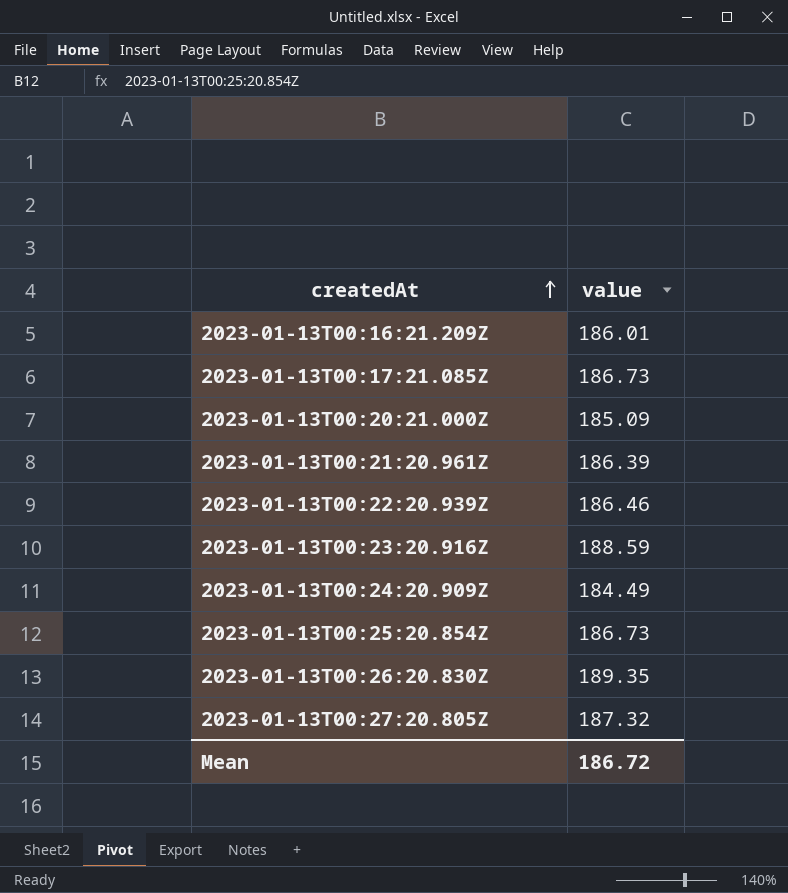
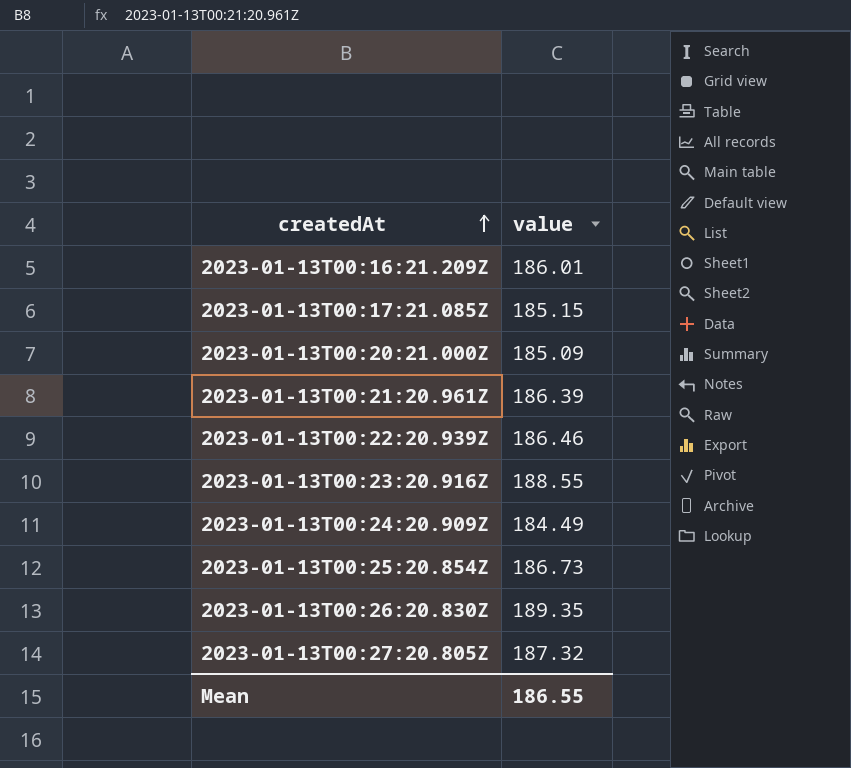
2023-01-13T00:17:21.085Z | value: 186.73 -> 185.15
2023-01-13T00:23:20.916Z | value: 188.59 -> 188.55
Mean | value: 186.72 -> 186.55

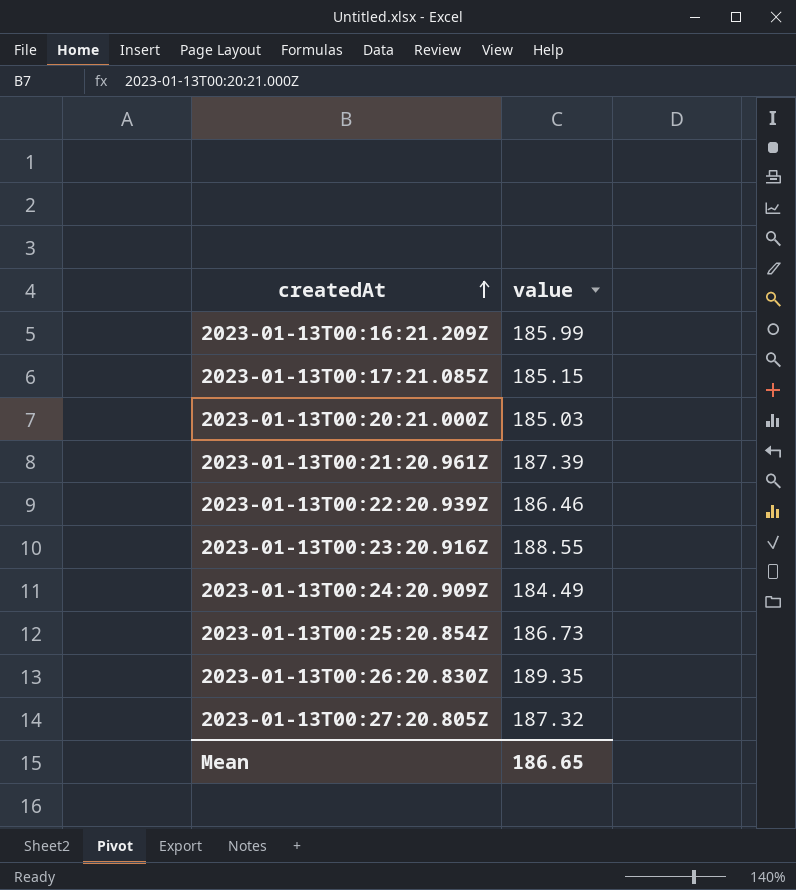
2023-01-13T00:16:21.209Z | value: 186.01 -> 185.99
2023-01-13T00:20:21.000Z | value: 185.09 -> 185.03
2023-01-13T00:21:20.961Z | value: 186.39 -> 187.39
Mean | value: 186.55 -> 186.65

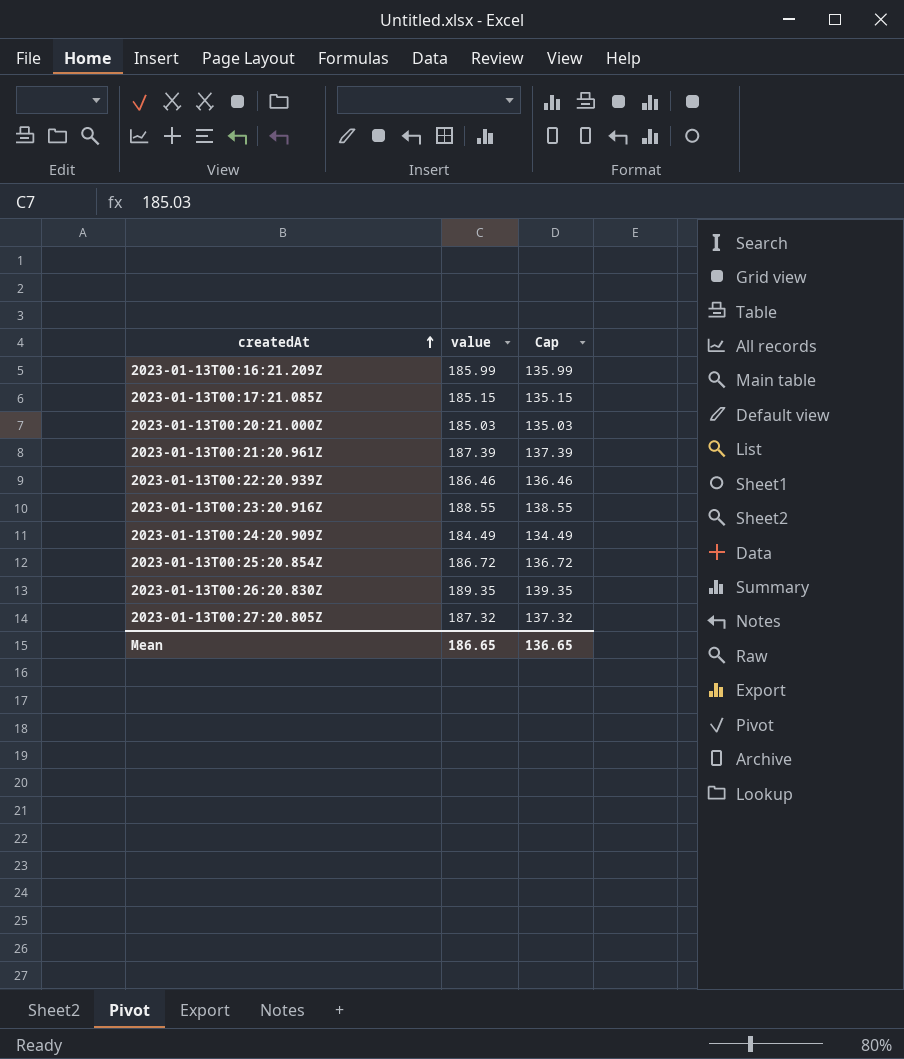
column Cap | formula: none -> [value] - 50
2023-01-13T00:25:20.854Z | value: 186.73 -> 186.72

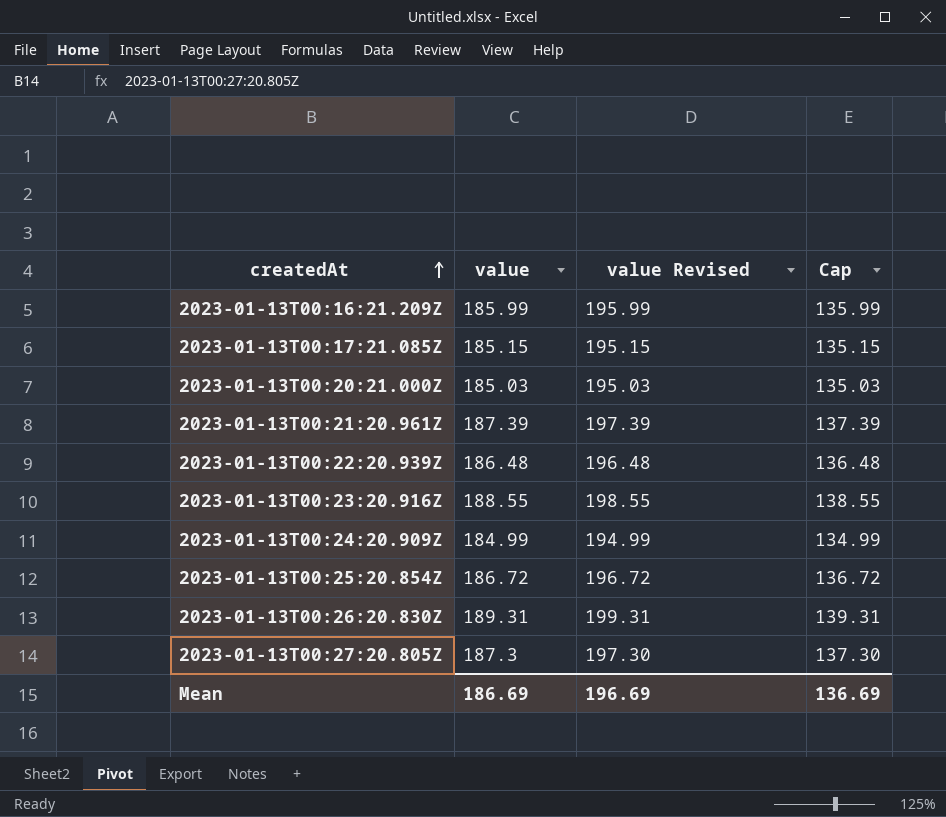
column value Revised | formula: none -> [value] + 10
2023-01-13T00:22:20.939Z | value: 186.46 -> 186.48
2023-01-13T00:22:20.939Z | Cap: 136.46 -> 136.48
2023-01-13T00:24:20.909Z | value: 184.49 -> 184.99
2023-01-13T00:24:20.909Z | Cap: 134.49 -> 134.99
2023-01-13T00:26:20.830Z | value: 189.35 -> 189.31
2023-01-13T00:26:20.830Z | Cap: 139.35 -> 139.31
2023-01-13T00:27:20.805Z | value: 187.32 -> 187.3
2023-01-13T00:27:20.805Z | Cap: 137.32 -> 137.30
Mean | value: 186.65 -> 186.69
Mean | Cap: 136.65 -> 136.69

